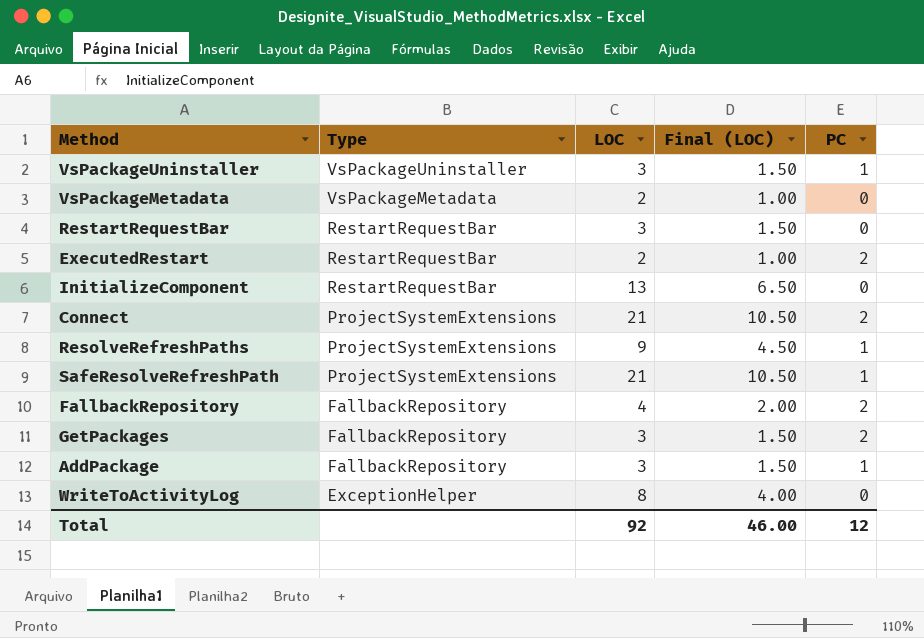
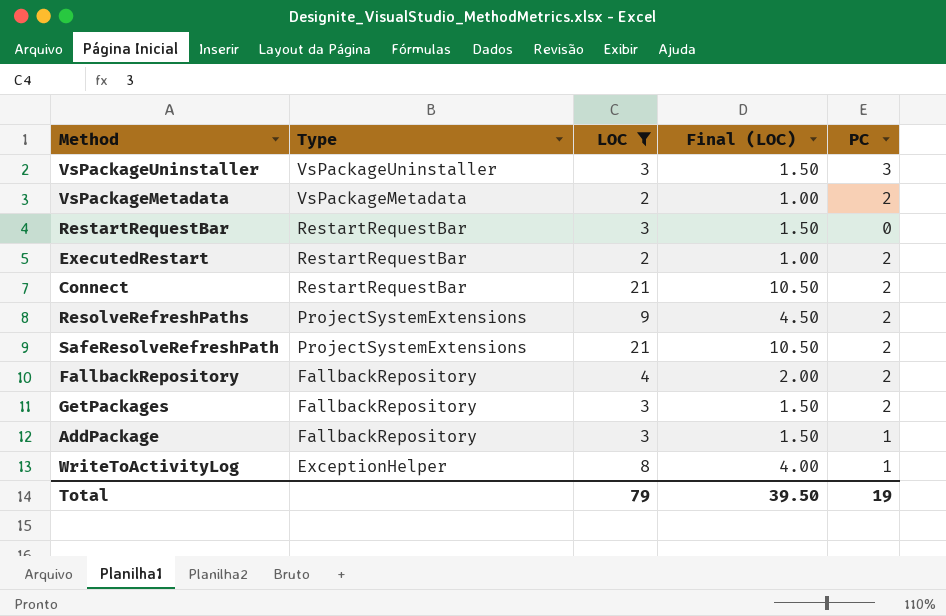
filter: none -> LOC != 13
VsPackageUninstaller | PC: 1 -> 3
VsPackageMetadata | PC: 0 -> 2
Connect | Type: ProjectSystemExtensions -> RestartRequestBar
ResolveRefreshPaths | PC: 1 -> 2
SafeResolveRefreshPath | PC: 1 -> 2
WriteToActivityLog | PC: 0 -> 1
Total | LOC: 92 -> 79
Total | Final (LOC): 46.00 -> 39.50
Total | PC: 12 -> 19

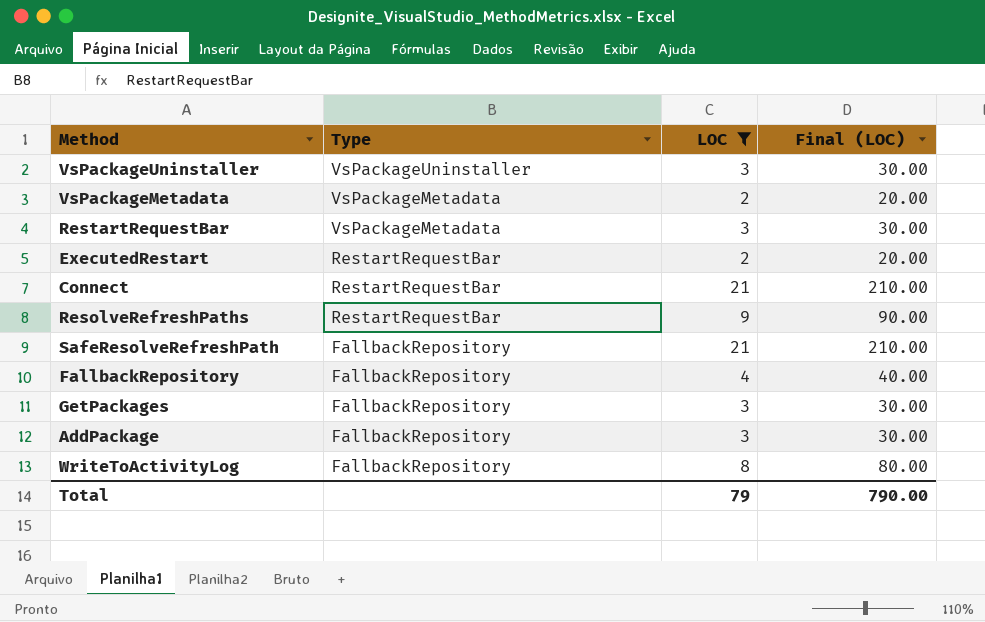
column PC | position: 5 -> none
column Final (LOC) | formula: [LOC] * 0.5 -> [LOC] * 10
RestartRequestBar | Type: RestartRequestBar -> VsPackageMetadata
ResolveRefreshPaths | Type: ProjectSystemExtensions -> RestartRequestBar
SafeResolveRefreshPath | Type: ProjectSystemExtensions -> FallbackRepository
WriteToActivityLog | Type: ExceptionHelper -> FallbackRepository
Total | Final (LOC): 39.50 -> 790.00

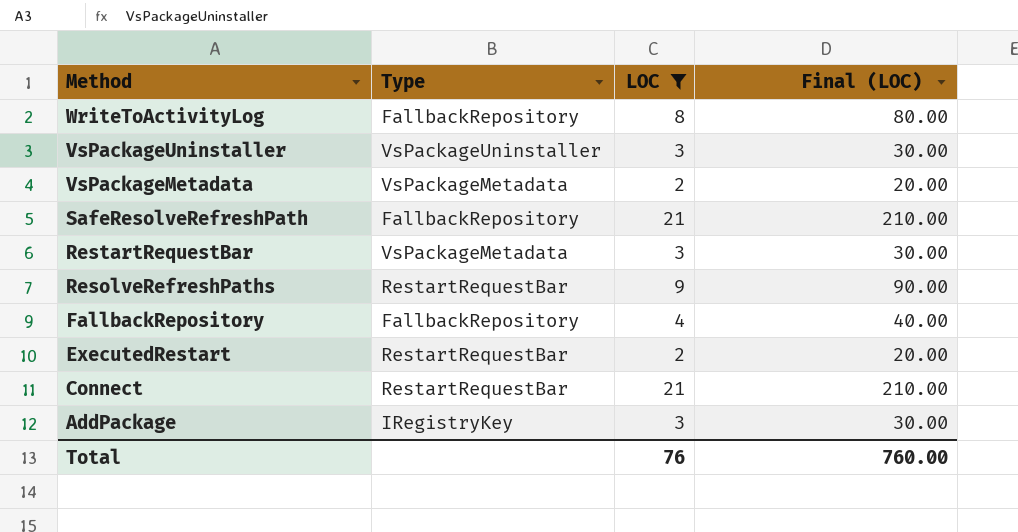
row order: Type descending -> Method descending
row GetPackages: FallbackRepository | 3 | 30.00 -> none
AddPackage | Type: FallbackRepository -> IRegistryKey
Total | LOC: 79 -> 76
Total | Final (LOC): 790.00 -> 760.00

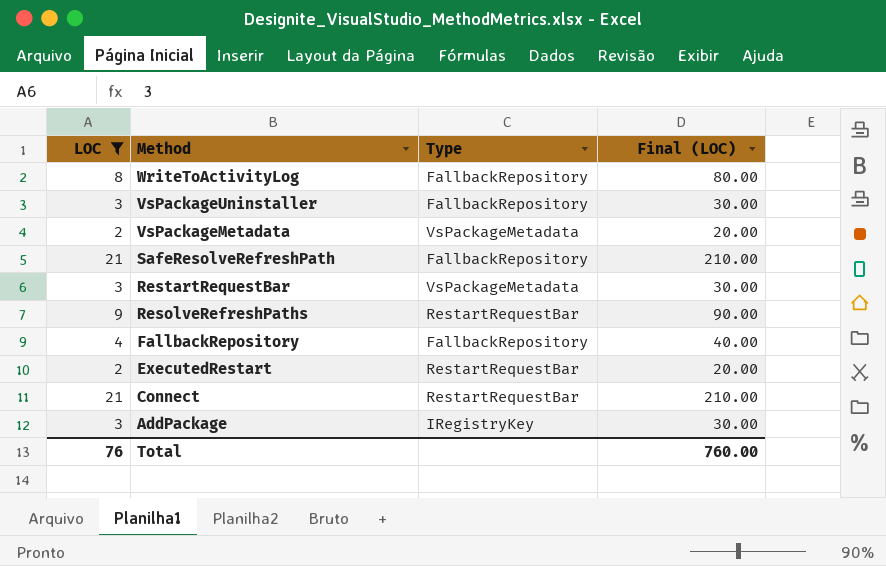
column LOC | position: 3 -> 1
VsPackageUninstaller | Type: VsPackageUninstaller -> FallbackRepository

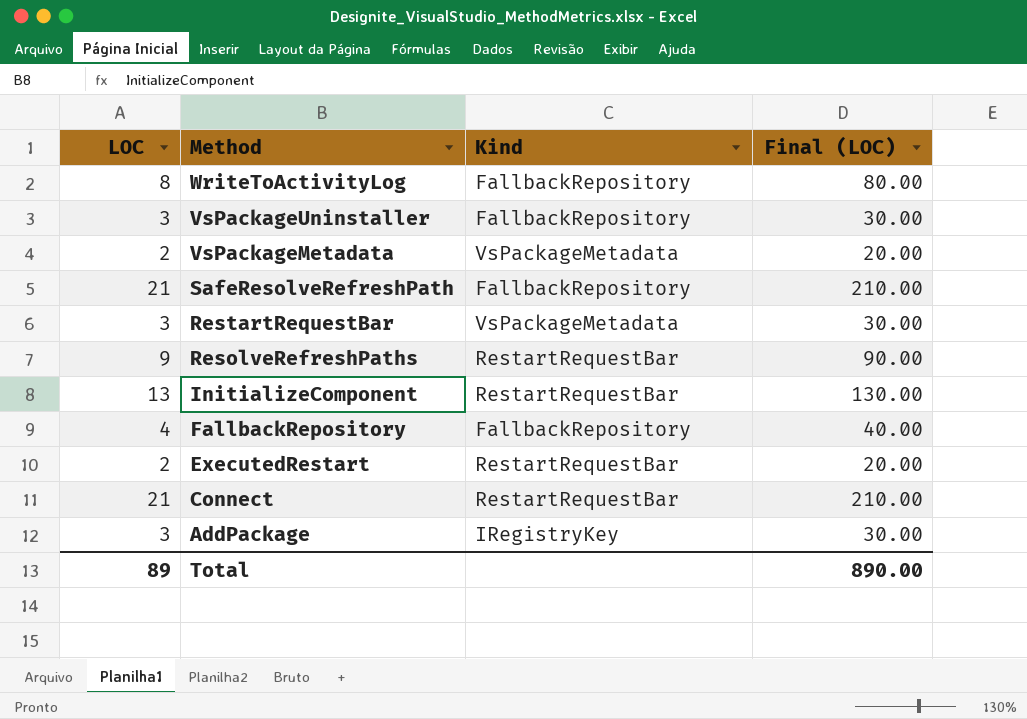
filter: LOC != 13 -> none
column name: Type -> Kind
Total | LOC: 76 -> 89
Total | Final (LOC): 760.00 -> 890.00

